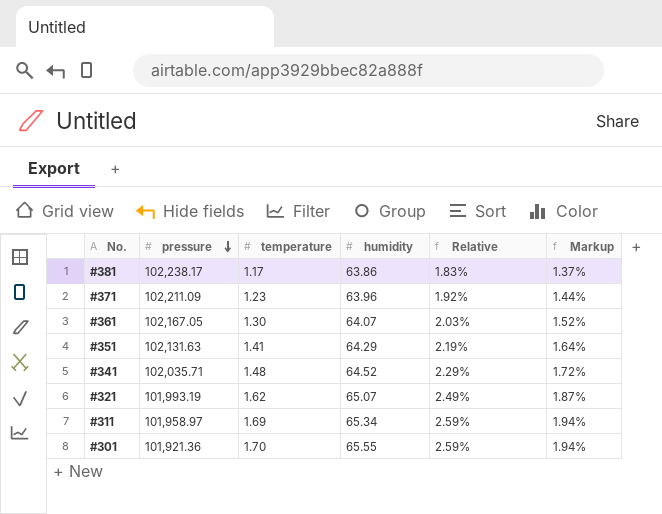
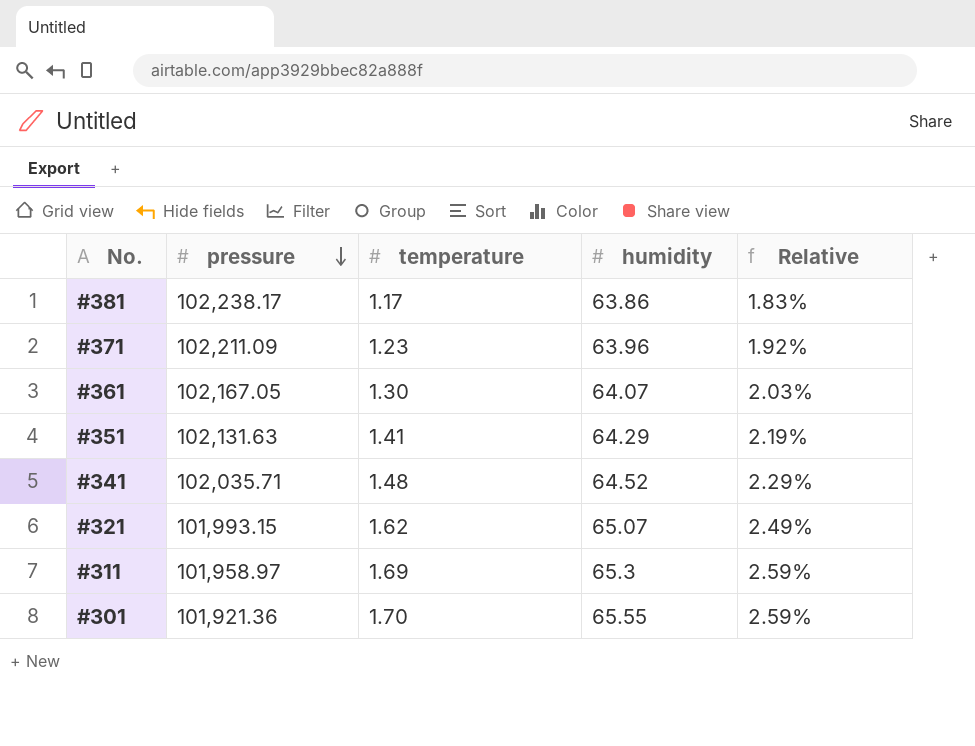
column Markup | formula: [Relative] * 0.75 -> none
#321 | pressure: 101,993.19 -> 101,993.15
#311 | humidity: 65.34 -> 65.3

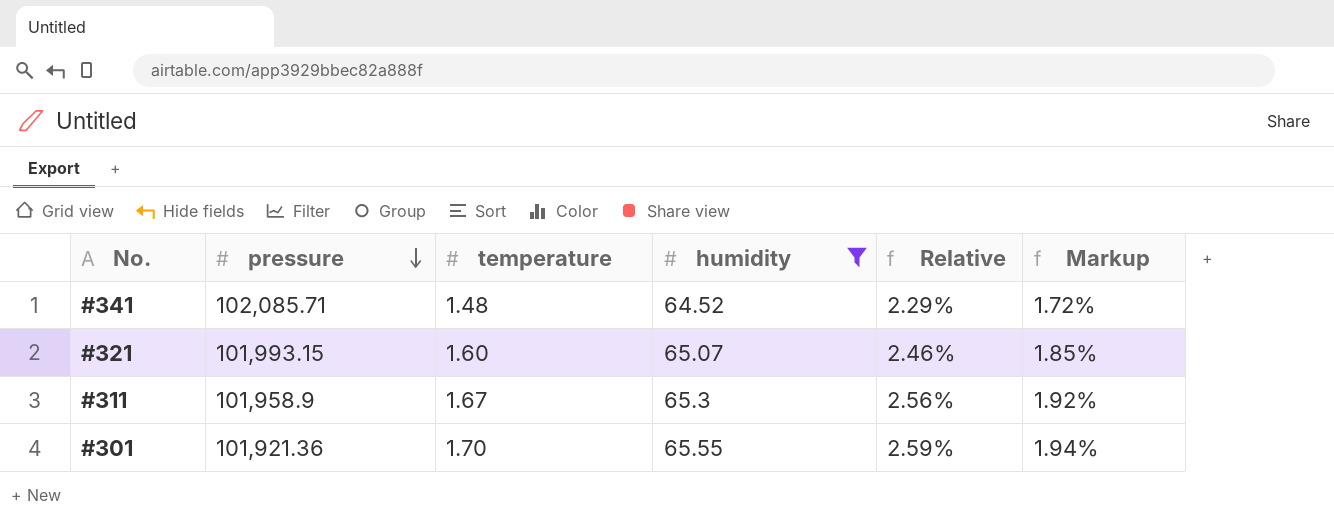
filter: none -> humidity >= 64.52
column Markup | formula: none -> [Relative] * 0.75
#341 | pressure: 102,035.71 -> 102,085.71
#321 | temperature: 1.62 -> 1.60
#321 | Relative: 2.49% -> 2.46%
#311 | pressure: 101,958.97 -> 101,958.9
#311 | temperature: 1.69 -> 1.67
#311 | Relative: 2.59% -> 2.56%

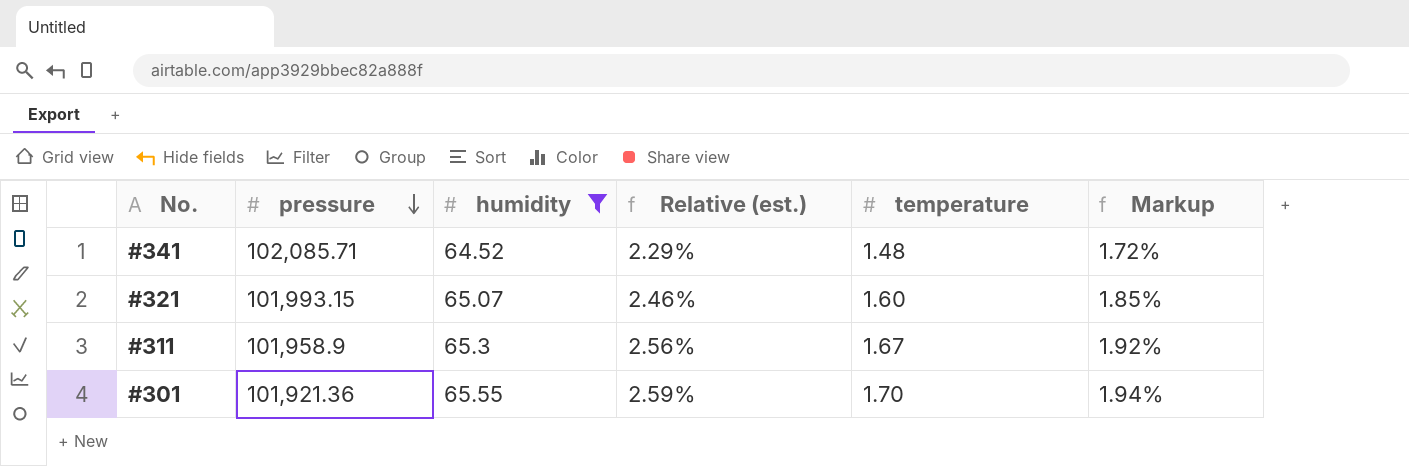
column name: Relative -> Relative (est.)
column temperature | position: 3 -> 5

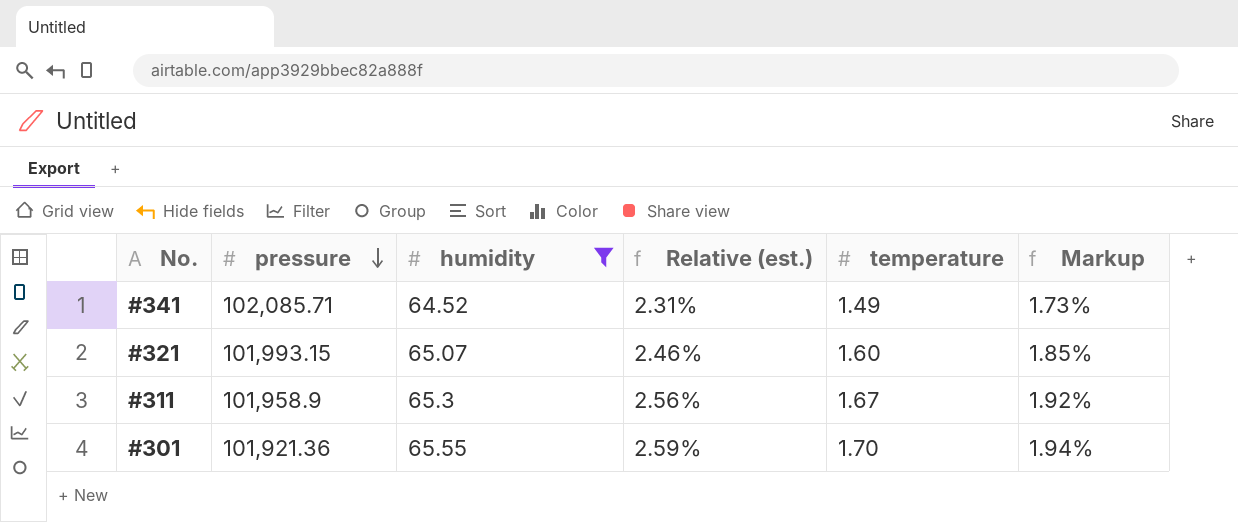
#341 | Relative (est.): 2.29% -> 2.31%
#341 | temperature: 1.48 -> 1.49
#341 | Markup: 1.72% -> 1.73%

